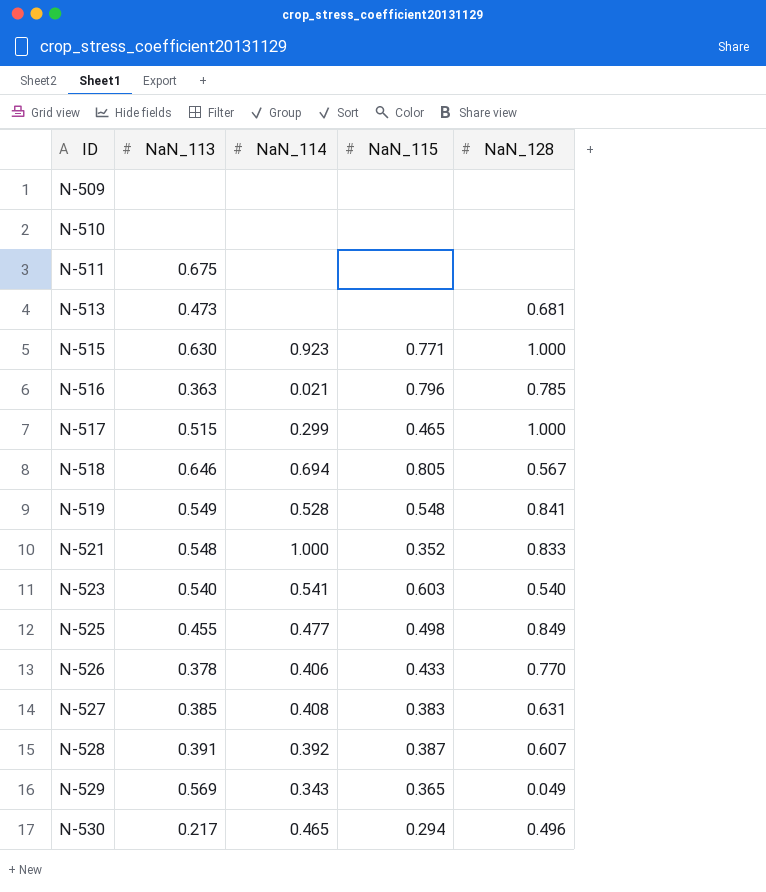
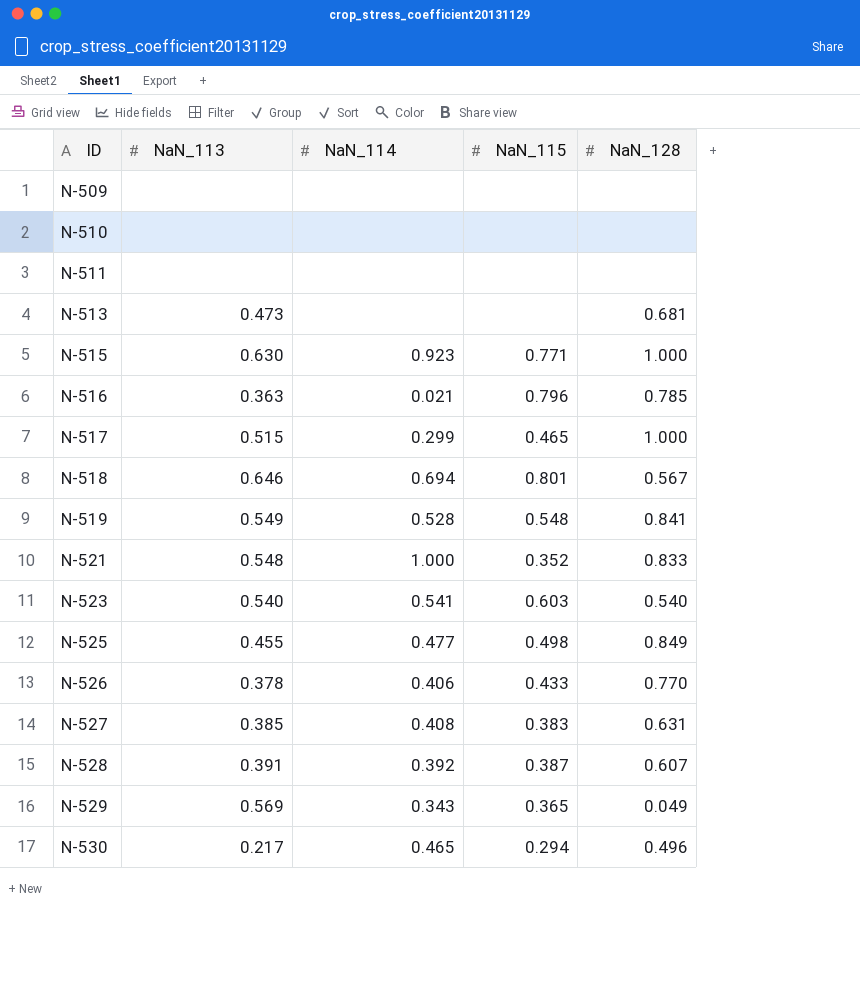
N-511 | NaN_113: 0.675 -> none
N-518 | NaN_115: 0.805 -> 0.801

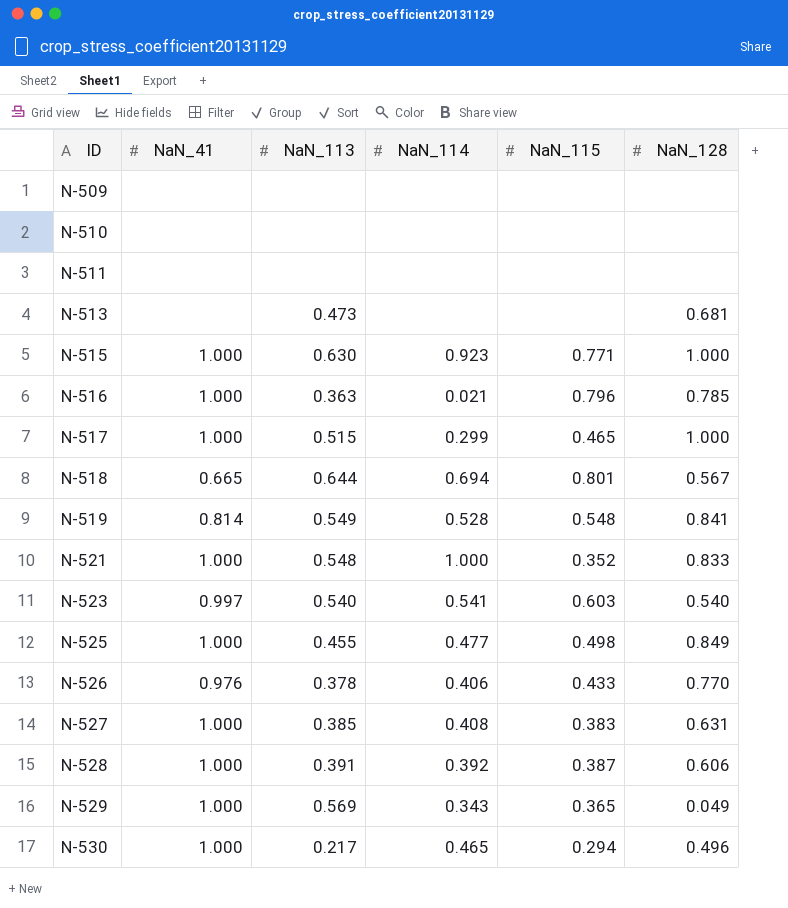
column NaN_41 | position: none -> 2
N-518 | NaN_113: 0.646 -> 0.644
N-528 | NaN_128: 0.607 -> 0.606

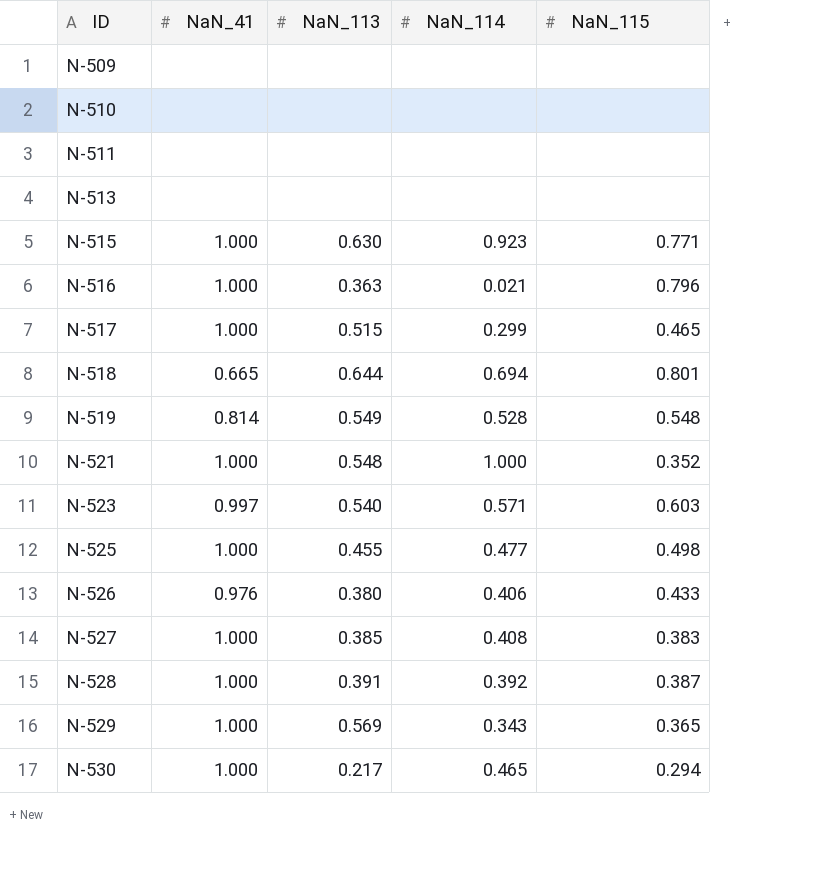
column NaN_128 | position: 6 -> none
N-513 | NaN_113: 0.473 -> none
N-523 | NaN_114: 0.541 -> 0.571
N-526 | NaN_113: 0.378 -> 0.380

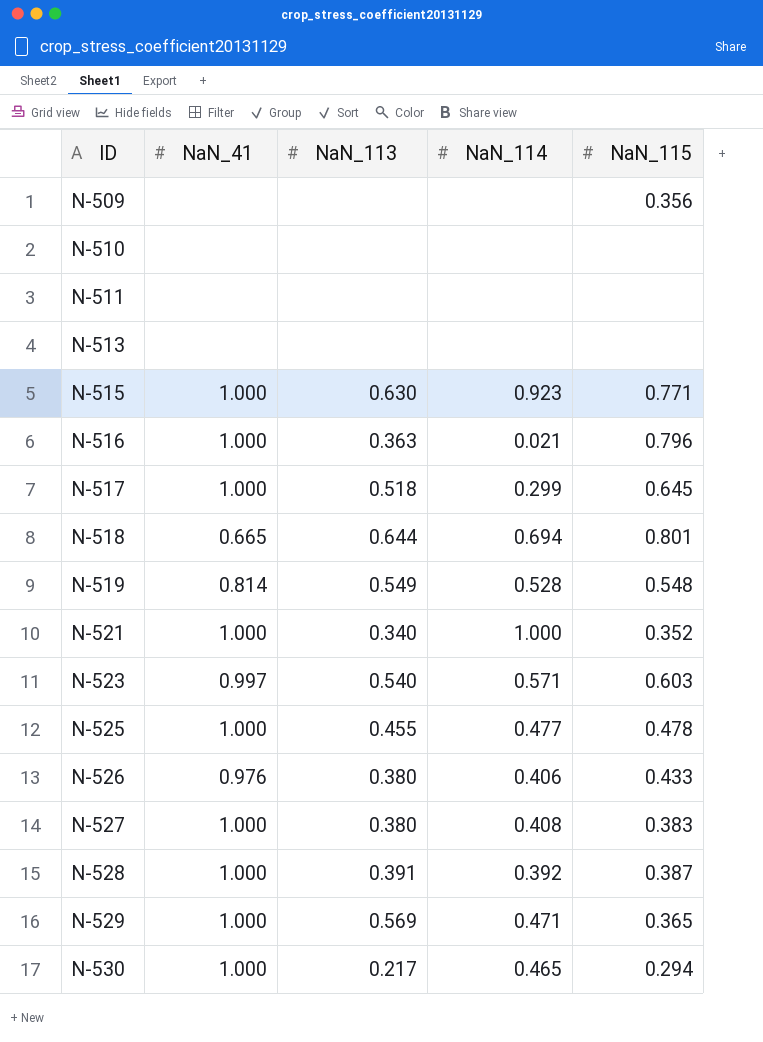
N-509 | NaN_115: none -> 0.356
N-517 | NaN_113: 0.515 -> 0.518
N-517 | NaN_115: 0.465 -> 0.645
N-521 | NaN_113: 0.548 -> 0.340
N-525 | NaN_115: 0.498 -> 0.478
N-527 | NaN_113: 0.385 -> 0.380
N-529 | NaN_114: 0.343 -> 0.471

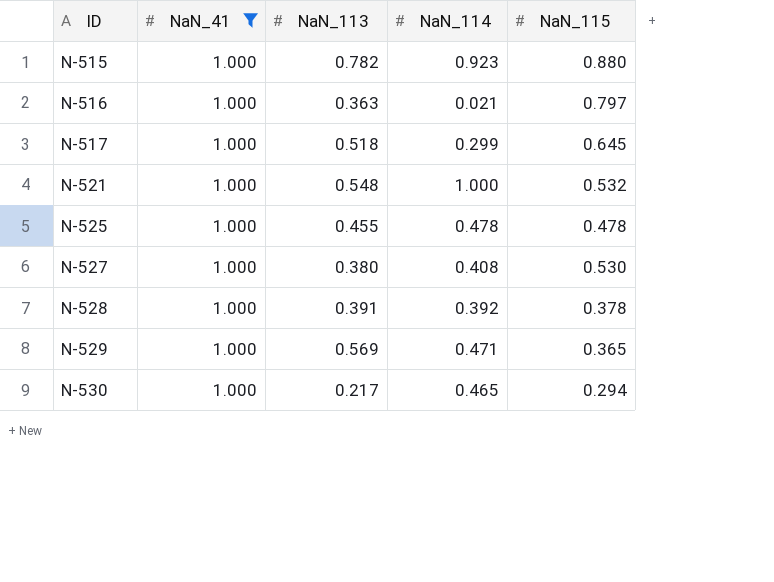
filter: none -> NaN_41 = 1.000
N-515 | NaN_113: 0.630 -> 0.782
N-515 | NaN_115: 0.771 -> 0.880
N-516 | NaN_115: 0.796 -> 0.797
N-521 | NaN_113: 0.340 -> 0.548
N-521 | NaN_115: 0.352 -> 0.532
N-525 | NaN_114: 0.477 -> 0.478
N-527 | NaN_115: 0.383 -> 0.530
N-528 | NaN_115: 0.387 -> 0.378

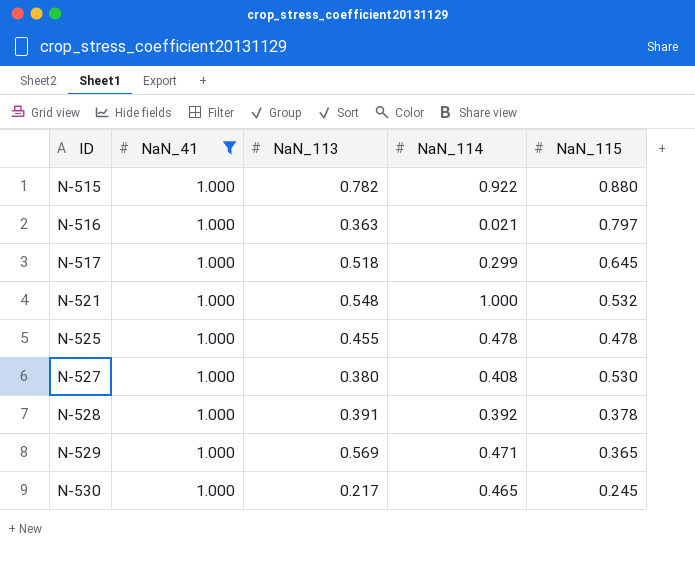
N-515 | NaN_114: 0.923 -> 0.922
N-530 | NaN_115: 0.294 -> 0.245

